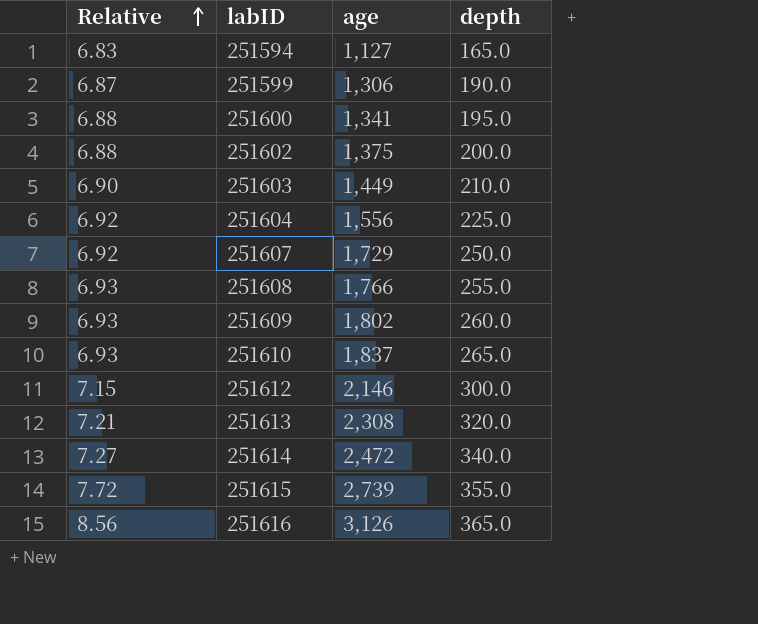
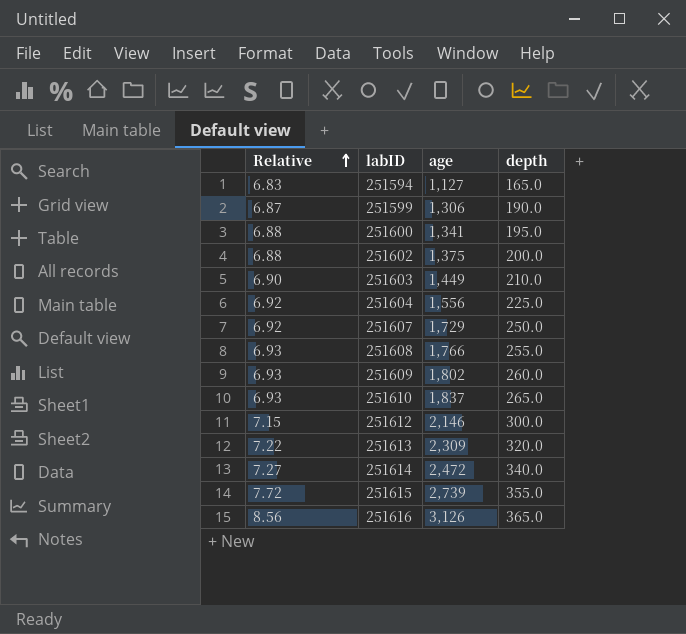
251613 | Relative: 7.21 -> 7.22
251613 | age: 2,308 -> 2,309

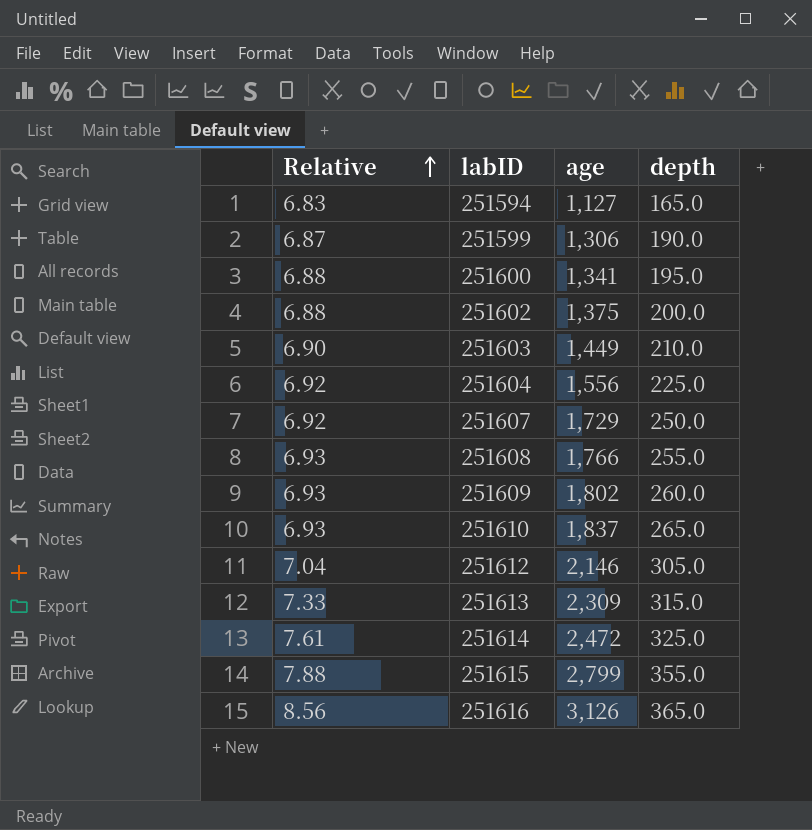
251612 | Relative: 7.15 -> 7.04
251612 | depth: 300.0 -> 305.0
251613 | Relative: 7.22 -> 7.33
251613 | depth: 320.0 -> 315.0
251614 | Relative: 7.27 -> 7.61
251614 | depth: 340.0 -> 325.0
251615 | Relative: 7.72 -> 7.88
251615 | age: 2,739 -> 2,799

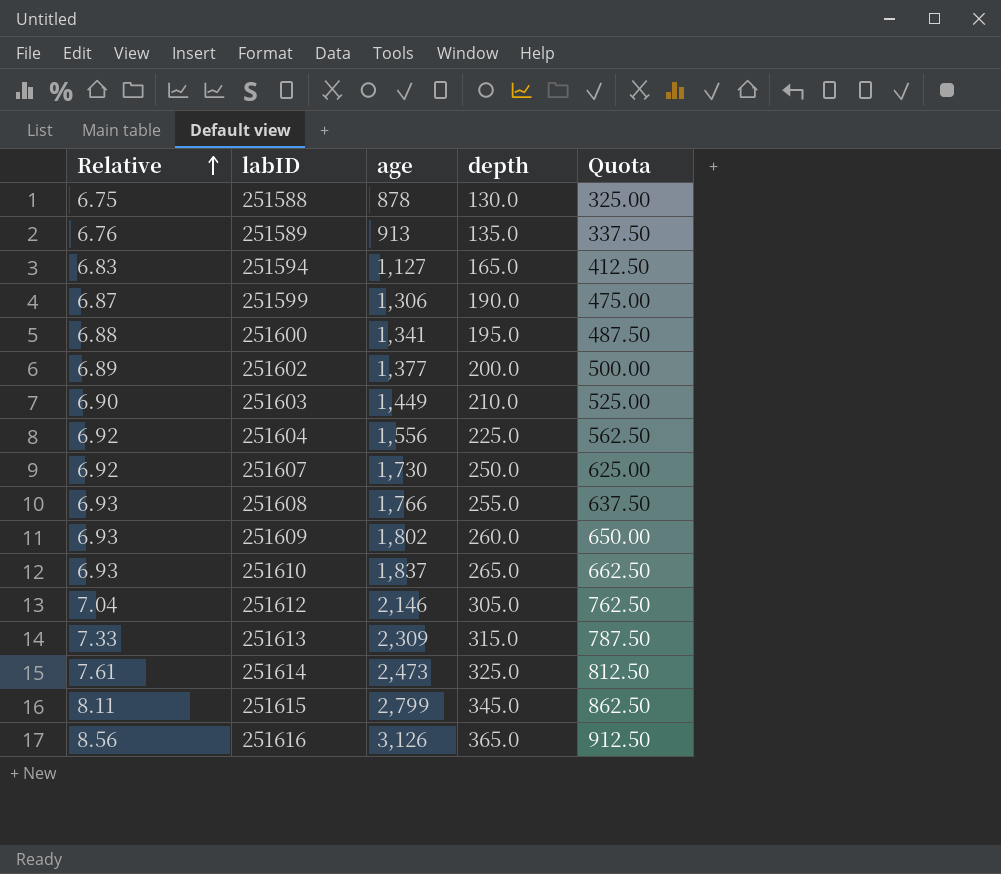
column Quota | formula: none -> [depth] * 2.5
row 251588: none -> 6.75 | 878 | 130.0 | 325.00
row 251589: none -> 6.76 | 913 | 135.0 | 337.50
251602 | Relative: 6.88 -> 6.89
251602 | age: 1,375 -> 1,377
251607 | age: 1,729 -> 1,730
251614 | age: 2,472 -> 2,473
251615 | Relative: 7.88 -> 8.11
251615 | depth: 355.0 -> 345.0

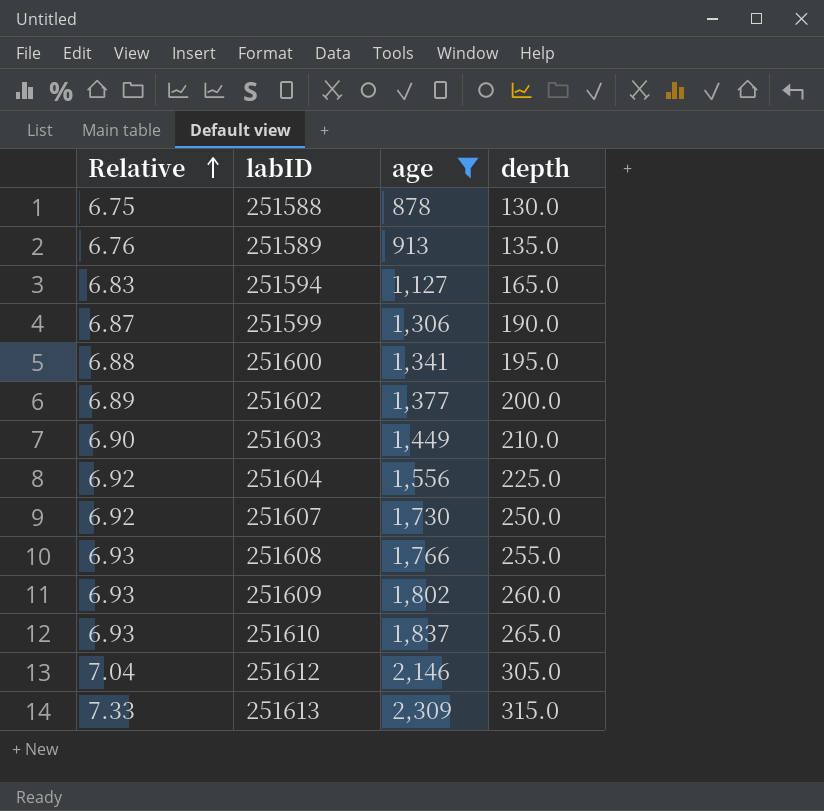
filter: none -> age <= 2,309
column Quota | formula: [depth] * 2.5 -> none

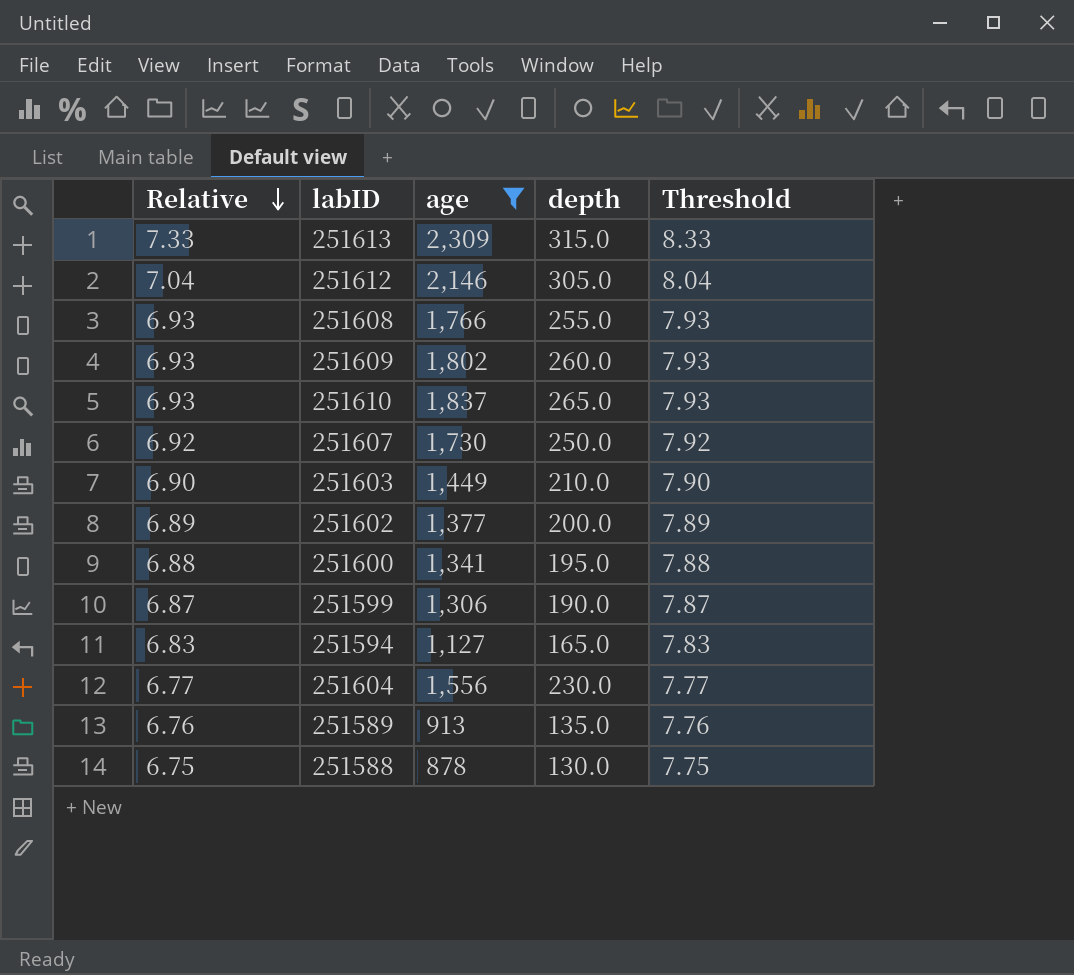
row order: Relative ascending -> Relative descending
column Threshold | formula: none -> [Relative] + 1
251604 | Relative: 6.92 -> 6.77
251604 | depth: 225.0 -> 230.0

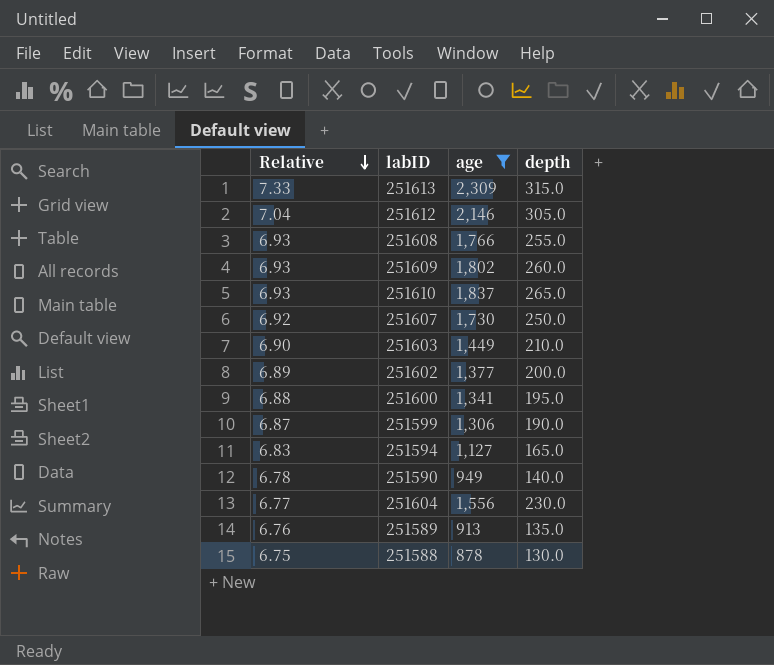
column Threshold | formula: [Relative] + 1 -> none
row 251590: none -> 6.78 | 949 | 140.0

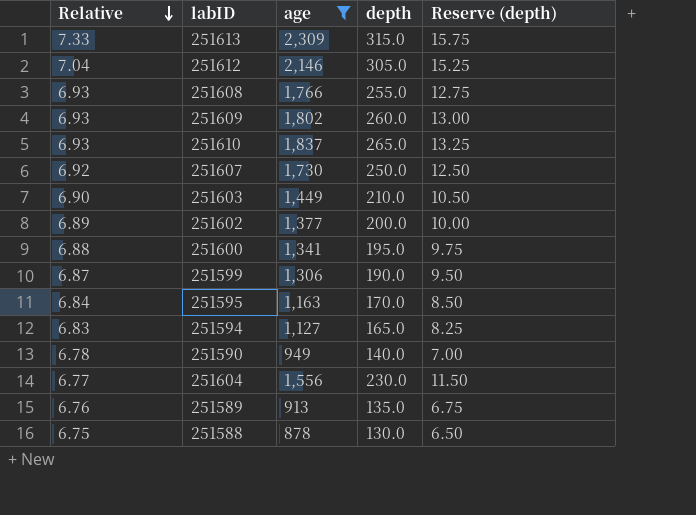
column Reserve (depth) | formula: none -> [depth] * 0.05
row 251595: none -> 6.84 | 1,163 | 170.0 | 8.50

